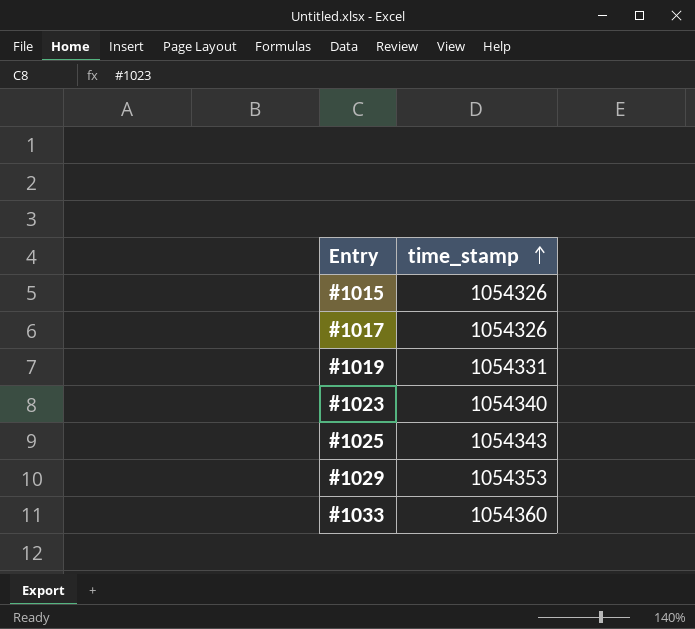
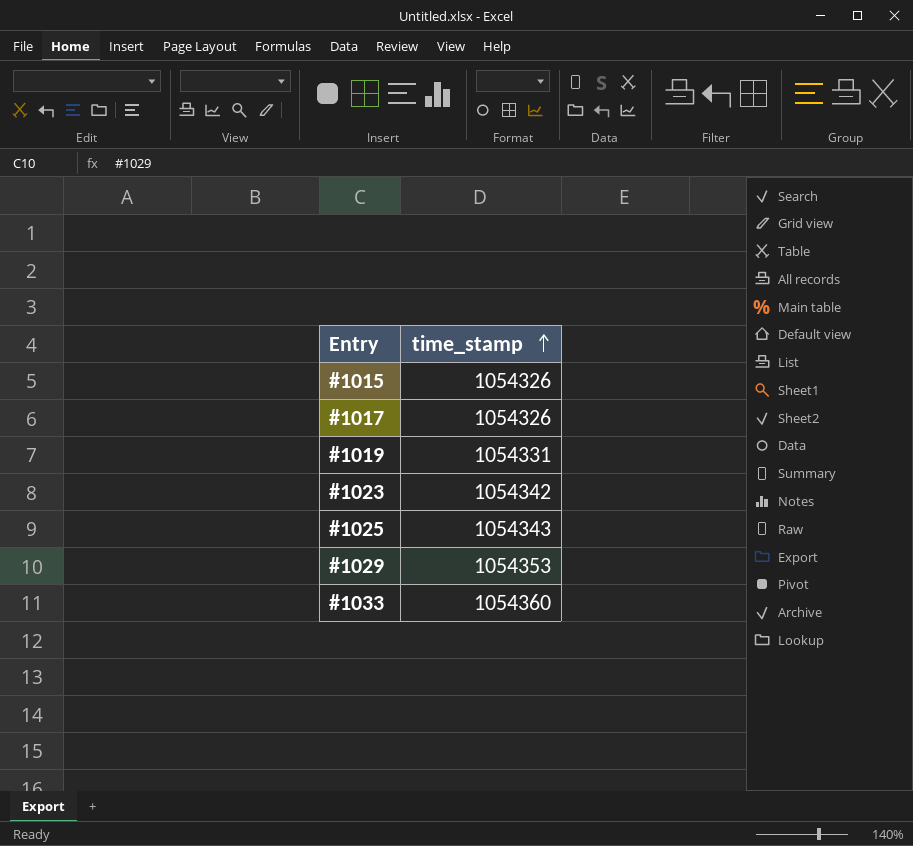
#1023 | time_stamp: 1054340 -> 1054342

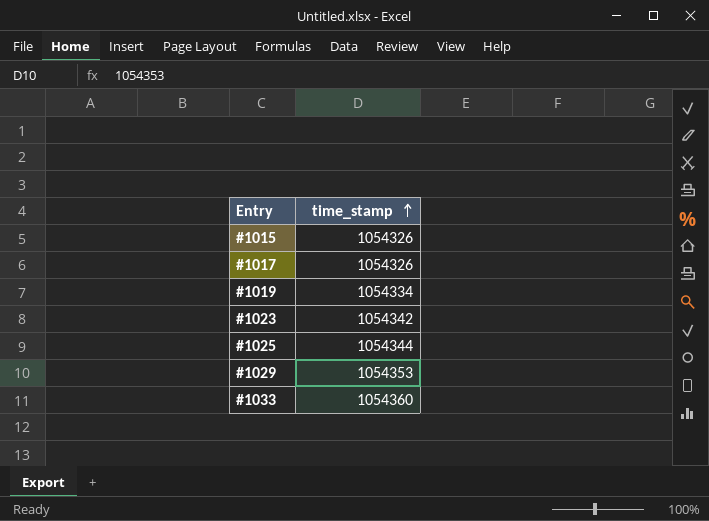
#1019 | time_stamp: 1054331 -> 1054334
#1025 | time_stamp: 1054343 -> 1054344

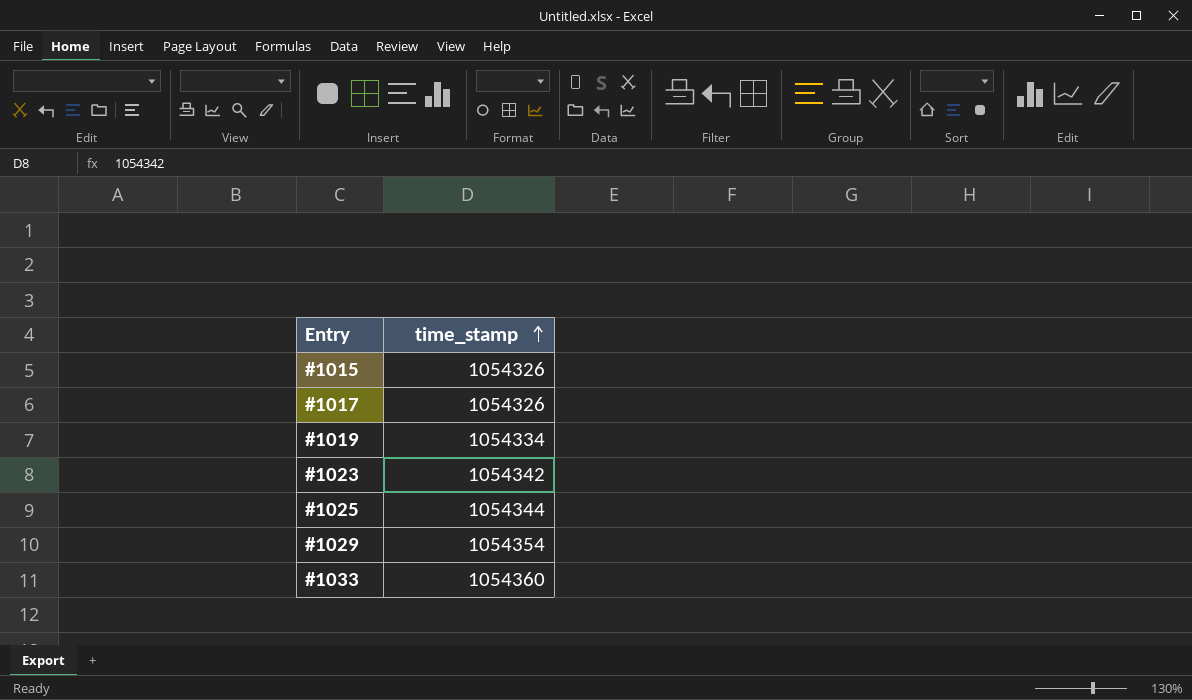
#1029 | time_stamp: 1054353 -> 1054354

